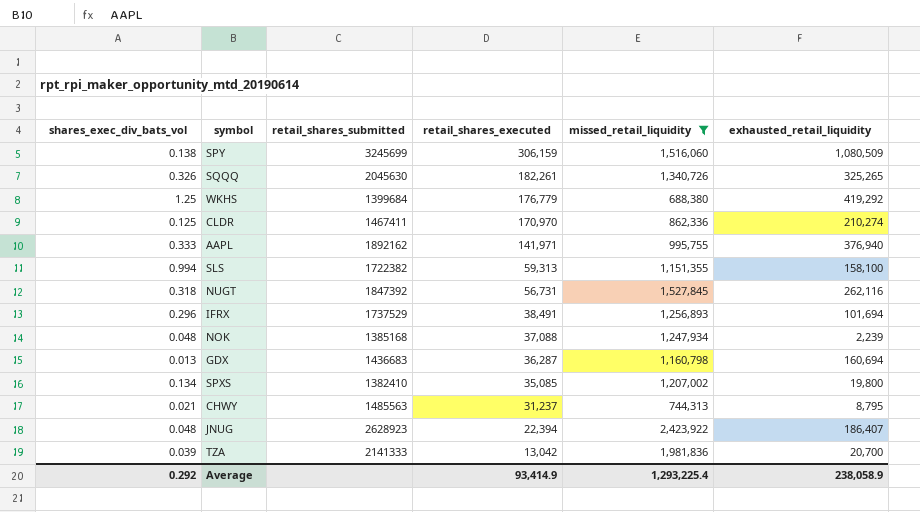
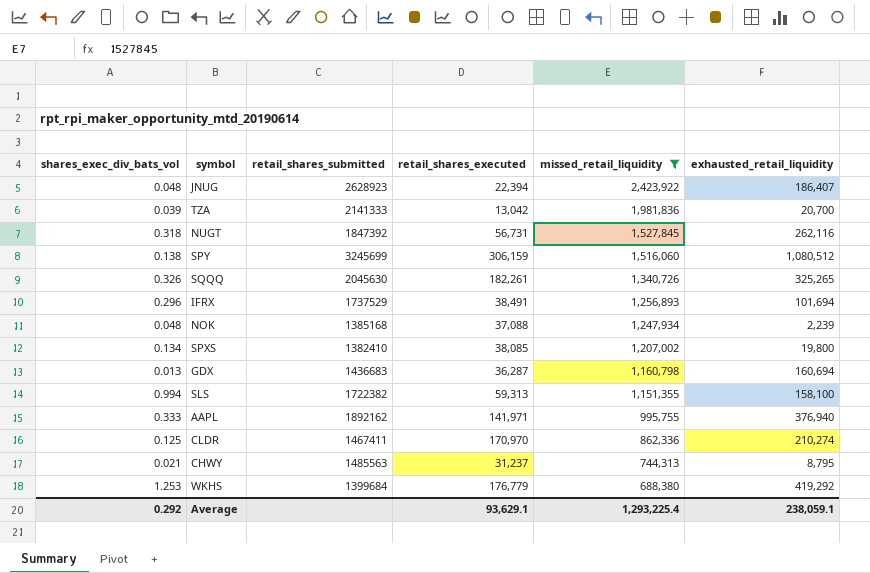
row order: retail_shares_executed descending -> missed_retail_liquidity descending
SPY | exhausted_retail_liquidity: 1,080,509 -> 1,080,512
SPXS | retail_shares_executed: 35,085 -> 38,085
WKHS | shares_exec_div_bats_vol: 1.25 -> 1.253
Average | retail_shares_executed: 93,414.9 -> 93,629.1
Average | exhausted_retail_liquidity: 238,058.9 -> 238,059.1

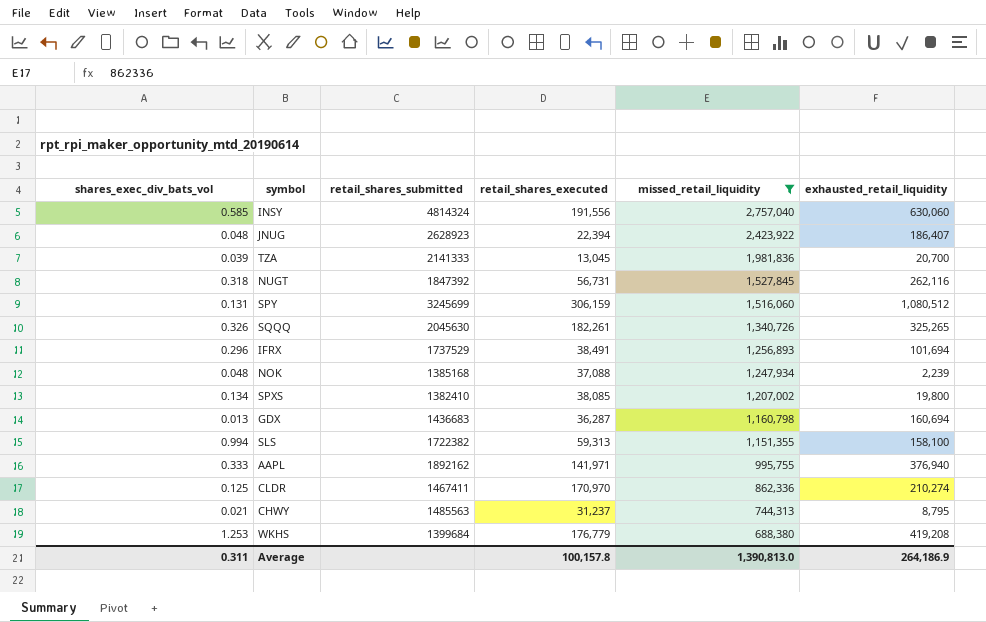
row INSY: none -> 0.585 | 4814324 | 191,556 | 2,757,040 | 630,060
TZA | retail_shares_executed: 13,042 -> 13,045
SPY | shares_exec_div_bats_vol: 0.138 -> 0.131
WKHS | exhausted_retail_liquidity: 419,292 -> 419,208
Average | shares_exec_div_bats_vol: 0.292 -> 0.311
Average | retail_shares_executed: 93,629.1 -> 100,157.8
Average | missed_retail_liquidity: 1,293,225.4 -> 1,390,813.0
Average | exhausted_retail_liquidity: 238,059.1 -> 264,186.9

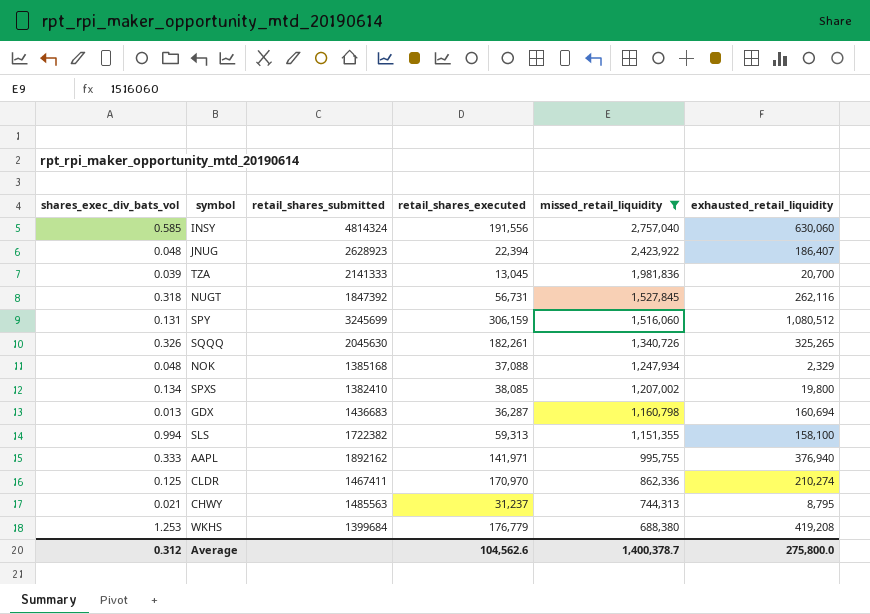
row IFRX: 0.296 | 1737529 | 38,491 | 1,256,893 | 101,694 -> none
NOK | exhausted_retail_liquidity: 2,239 -> 2,329
Average | shares_exec_div_bats_vol: 0.311 -> 0.312
Average | retail_shares_executed: 100,157.8 -> 104,562.6
Average | missed_retail_liquidity: 1,390,813.0 -> 1,400,378.7
Average | exhausted_retail_liquidity: 264,186.9 -> 275,800.0

